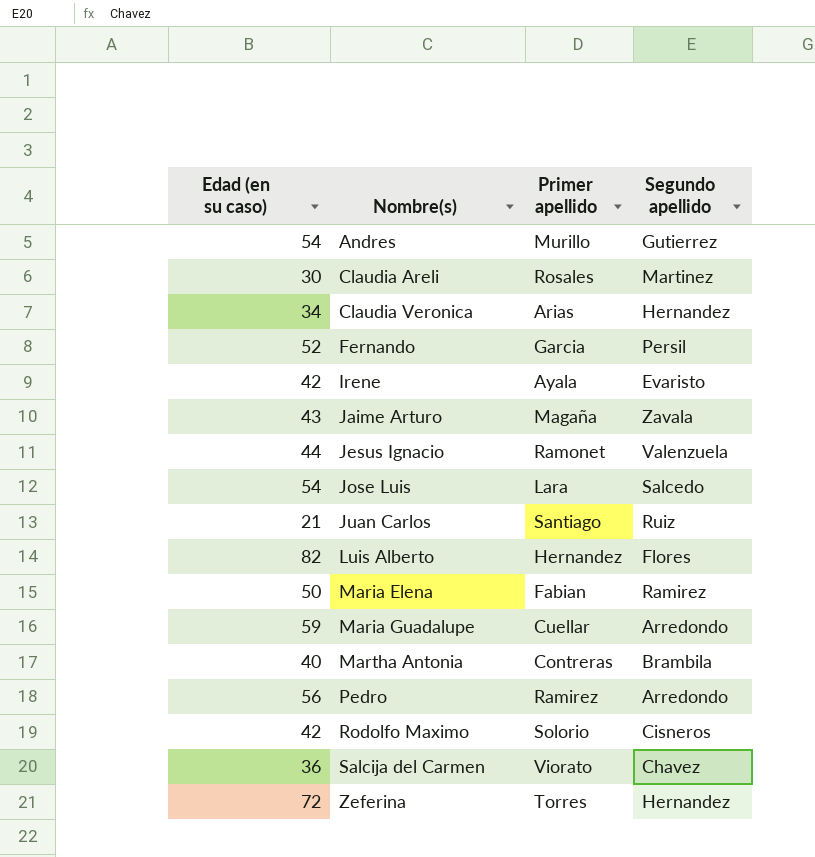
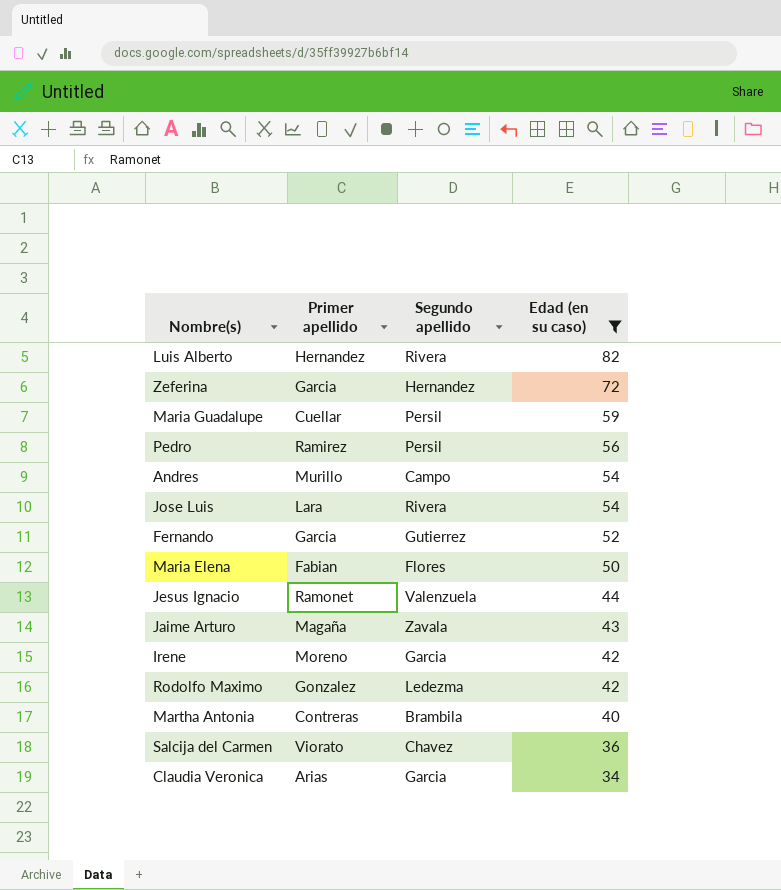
filter: none -> Edad (en su caso) >= 34
row order: Nombre(s) ascending -> Edad (en su caso) descending
column Edad (en su caso) | position: 1 -> 4
Luis Alberto | Segundo apellido: Flores -> Rivera
Zeferina | Primer apellido: Torres -> Garcia
Maria Guadalupe | Segundo apellido: Arredondo -> Persil
Pedro | Segundo apellido: Arredondo -> Persil
Andres | Segundo apellido: Gutierrez -> Campo
Jose Luis | Segundo apellido: Salcedo -> Rivera
Fernando | Segundo apellido: Persil -> Gutierrez
Maria Elena | Segundo apellido: Ramirez -> Flores
Irene | Primer apellido: Ayala -> Moreno
Irene | Segundo apellido: Evaristo -> Garcia
Rodolfo Maximo | Primer apellido: Solorio -> Gonzalez
Rodolfo Maximo | Segundo apellido: Cisneros -> Ledezma
Claudia Veronica | Segundo apellido: Hernandez -> Garcia

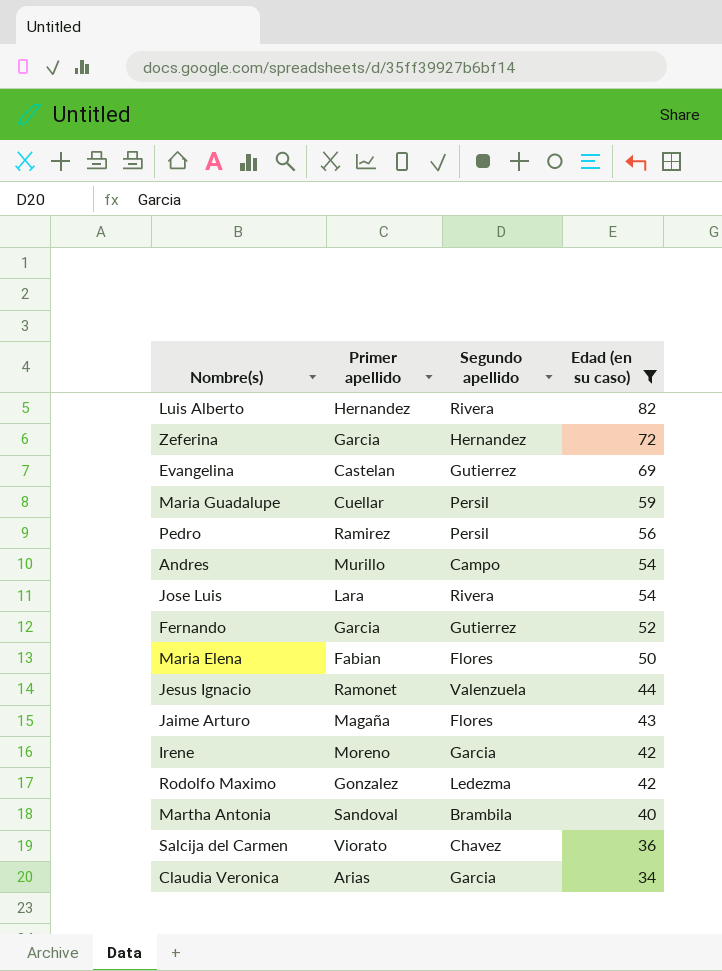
row Evangelina: none -> Castelan | Gutierrez | 69
Jaime Arturo | Segundo apellido: Zavala -> Flores
Martha Antonia | Primer apellido: Contreras -> Sandoval

